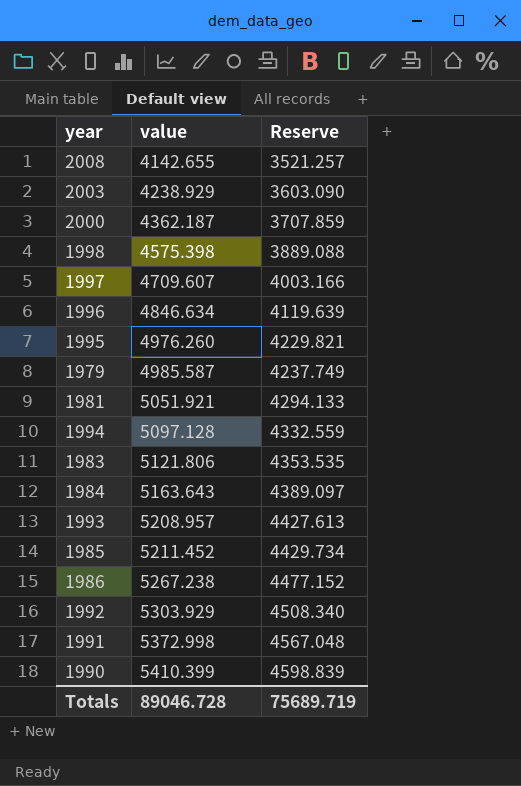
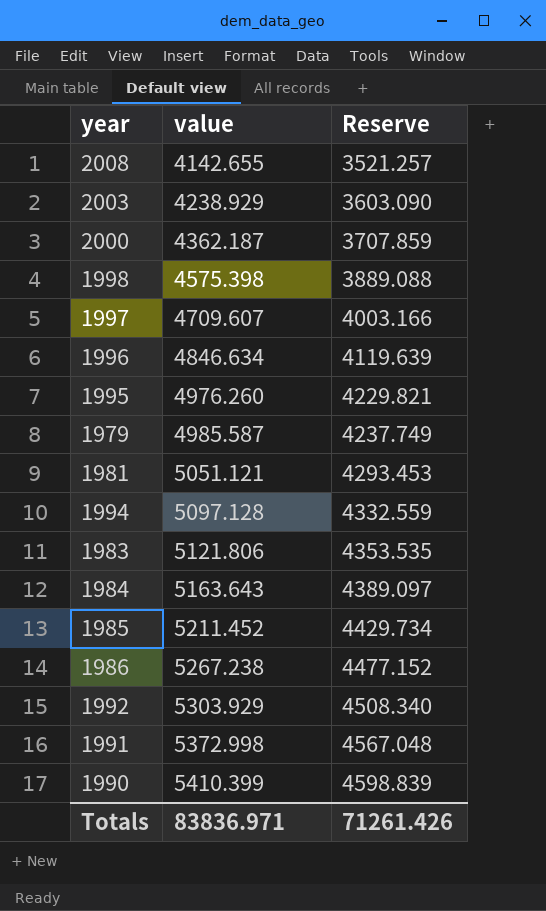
row 1993: 5208.957 | 4427.613 -> none
1981 | value: 5051.921 -> 5051.121
1981 | Reserve: 4294.133 -> 4293.453
Totals | value: 89046.728 -> 83836.971
Totals | Reserve: 75689.719 -> 71261.426

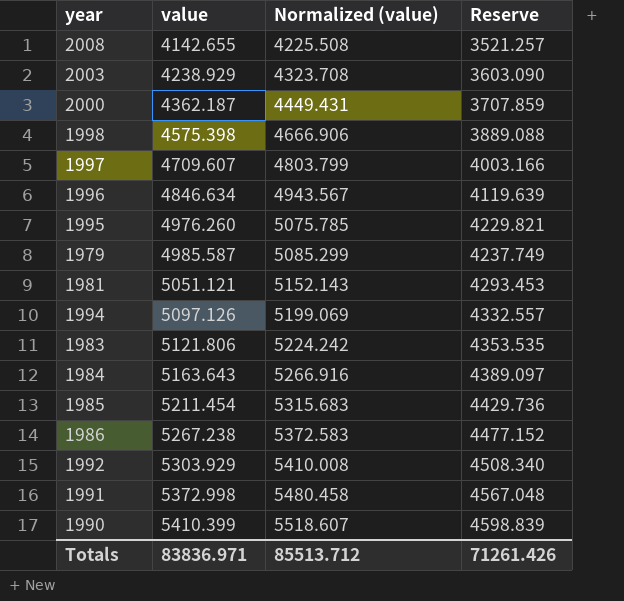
column Normalized (value) | formula: none -> [value] * 1.02
1994 | value: 5097.128 -> 5097.126
1994 | Reserve: 4332.559 -> 4332.557
1985 | value: 5211.452 -> 5211.454
1985 | Reserve: 4429.734 -> 4429.736

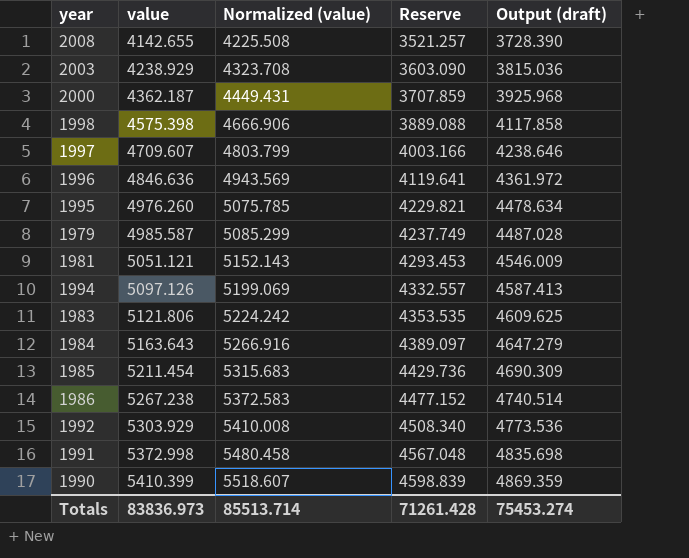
column Output (draft) | formula: none -> [value] * 0.9
1996 | value: 4846.634 -> 4846.636
1996 | Normalized (value): 4943.567 -> 4943.569
1996 | Reserve: 4119.639 -> 4119.641
Totals | value: 83836.971 -> 83836.973
Totals | Normalized (value): 85513.712 -> 85513.714
Totals | Reserve: 71261.426 -> 71261.428

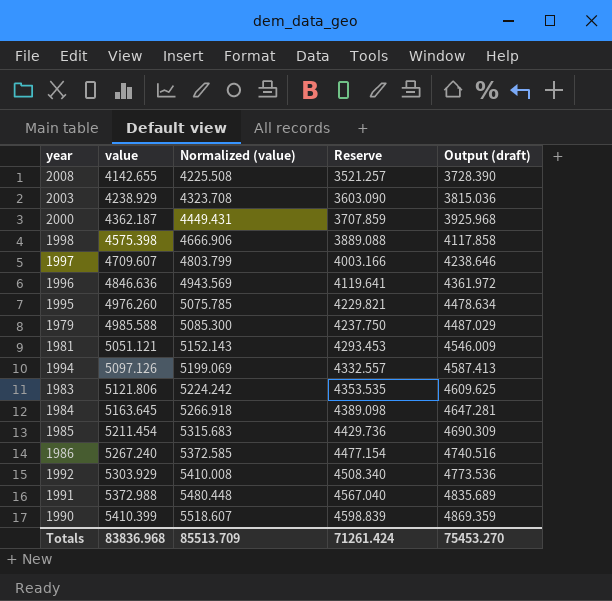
1979 | value: 4985.587 -> 4985.588
1979 | Normalized (value): 5085.299 -> 5085.300
1979 | Reserve: 4237.749 -> 4237.750
1979 | Output (draft): 4487.028 -> 4487.029
1984 | value: 5163.643 -> 5163.645
1984 | Normalized (value): 5266.916 -> 5266.918
1984 | Reserve: 4389.097 -> 4389.098
1984 | Output (draft): 4647.279 -> 4647.281
1986 | value: 5267.238 -> 5267.240
1986 | Normalized (value): 5372.583 -> 5372.585
1986 | Reserve: 4477.152 -> 4477.154
1986 | Output (draft): 4740.514 -> 4740.516
1991 | value: 5372.998 -> 5372.988
1991 | Normalized (value): 5480.458 -> 5480.448
1991 | Reserve: 4567.048 -> 4567.040
1991 | Output (draft): 4835.698 -> 4835.689
Totals | value: 83836.973 -> 83836.968
Totals | Normalized (value): 85513.714 -> 85513.709
Totals | Reserve: 71261.428 -> 71261.424
Totals | Output (draft): 75453.274 -> 75453.270

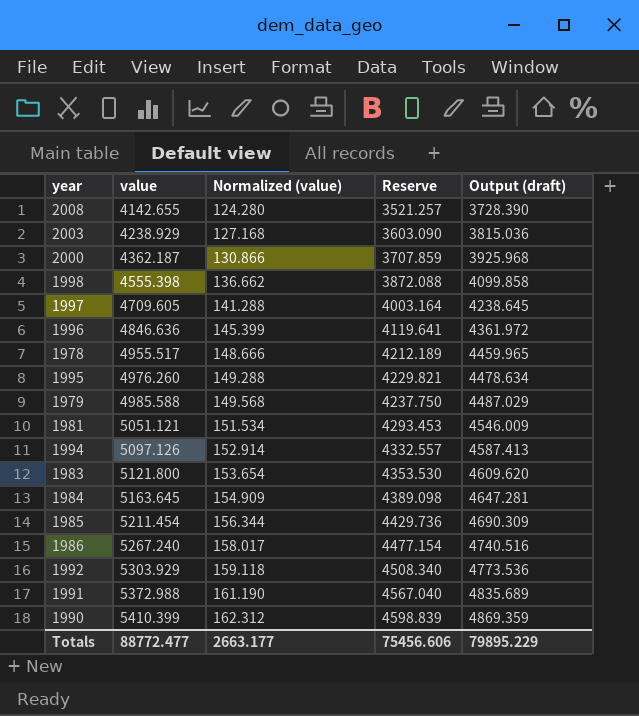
column Normalized (value) | formula: [value] * 1.02 -> [value] * 0.03
1998 | value: 4575.398 -> 4555.398
1998 | Reserve: 3889.088 -> 3872.088
1998 | Output (draft): 4117.858 -> 4099.858
1997 | value: 4709.607 -> 4709.605
1997 | Reserve: 4003.166 -> 4003.164
1997 | Output (draft): 4238.646 -> 4238.645
row 1978: none -> 4955.517 | 148.666 | 4212.189 | 4459.965
1983 | value: 5121.806 -> 5121.800
1983 | Reserve: 4353.535 -> 4353.530
1983 | Output (draft): 4609.625 -> 4609.620
Totals | value: 83836.968 -> 88772.477
Totals | Normalized (value): 85513.709 -> 2663.177
Totals | Reserve: 71261.424 -> 75456.606
Totals | Output (draft): 75453.270 -> 79895.229

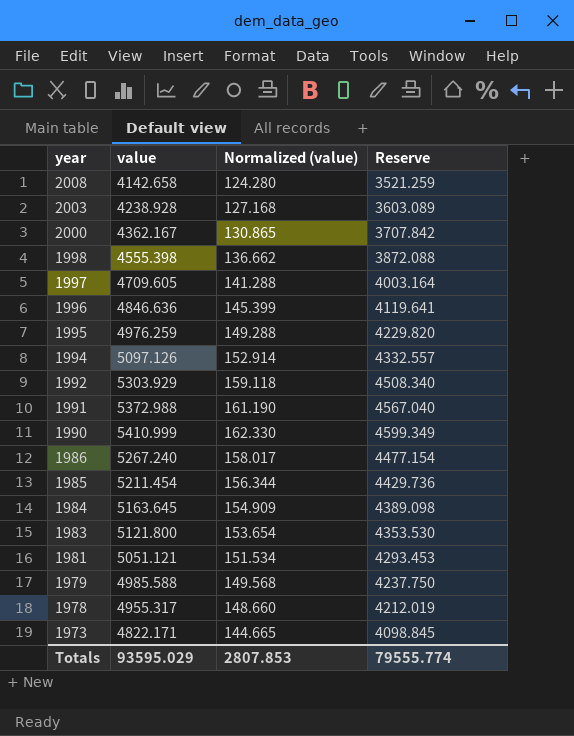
row order: value ascending -> year descending
column Output (draft) | formula: [value] * 0.9 -> none
2008 | value: 4142.655 -> 4142.658
2008 | Reserve: 3521.257 -> 3521.259
2003 | value: 4238.929 -> 4238.928
2003 | Reserve: 3603.090 -> 3603.089
2000 | value: 4362.187 -> 4362.167
2000 | Normalized (value): 130.866 -> 130.865
2000 | Reserve: 3707.859 -> 3707.842
1995 | value: 4976.260 -> 4976.259
1995 | Reserve: 4229.821 -> 4229.820
1990 | value: 5410.399 -> 5410.999
1990 | Normalized (value): 162.312 -> 162.330
1990 | Reserve: 4598.839 -> 4599.349
1978 | value: 4955.517 -> 4955.317
1978 | Normalized (value): 148.666 -> 148.660
1978 | Reserve: 4212.189 -> 4212.019
row 1973: none -> 4822.171 | 144.665 | 4098.845
Totals | value: 88772.477 -> 93595.029
Totals | Normalized (value): 2663.177 -> 2807.853
Totals | Reserve: 75456.606 -> 79555.774

